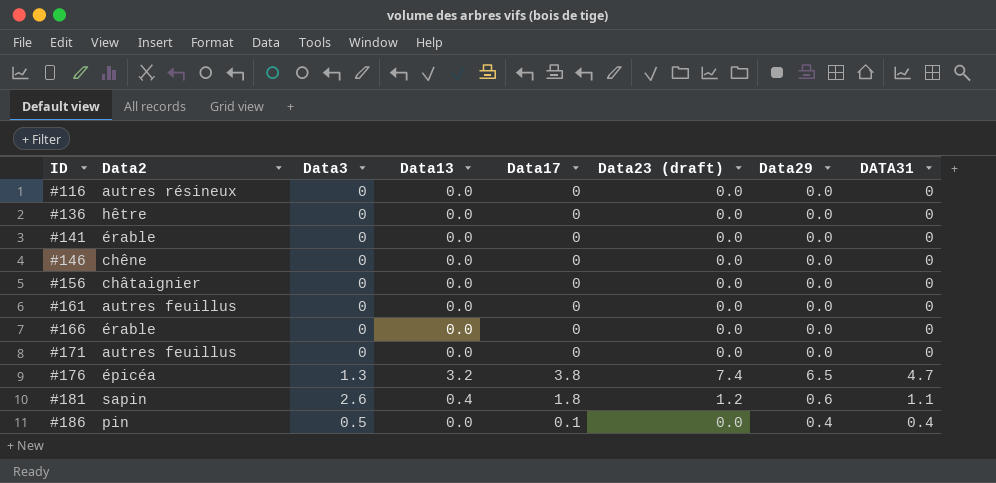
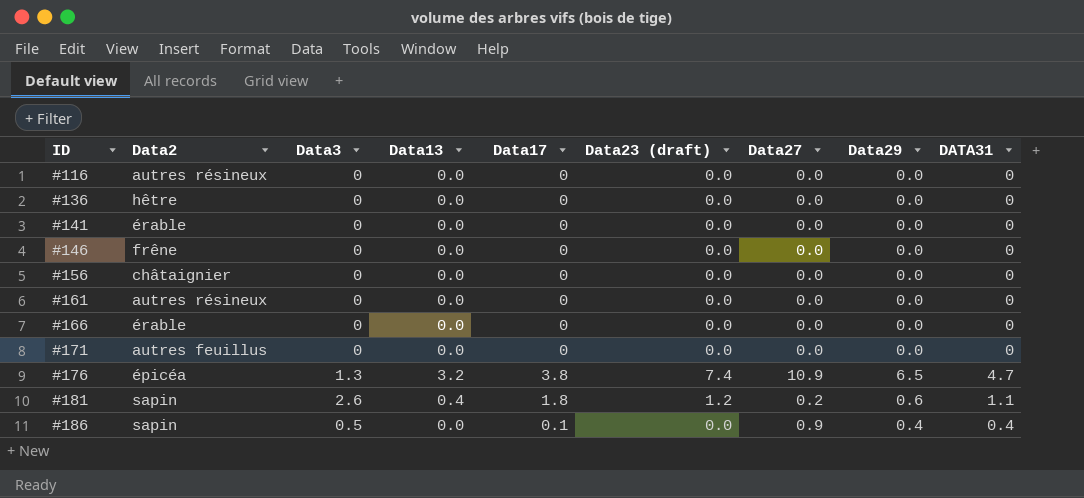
column Data27 | position: none -> 7
#146 | Data2: chêne -> frêne
#161 | Data2: autres feuillus -> autres résineux
#186 | Data2: pin -> sapin

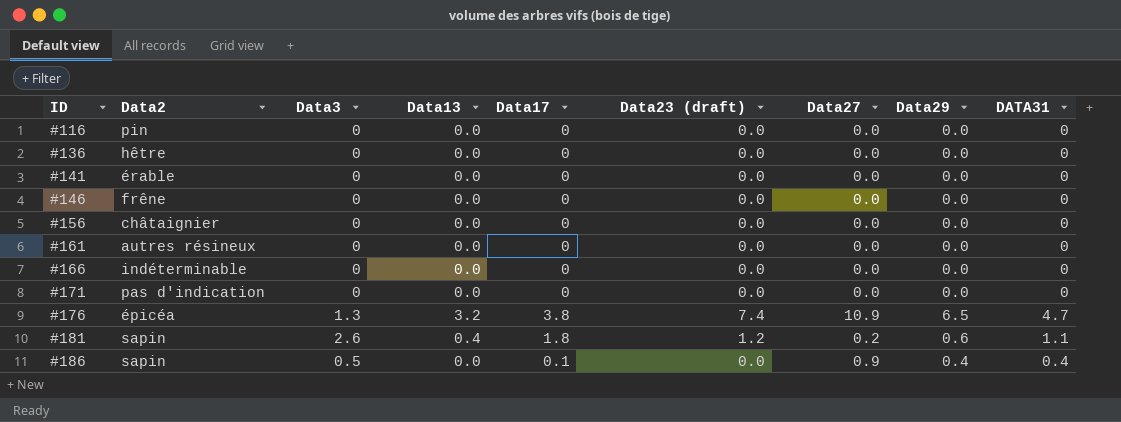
#116 | Data2: autres résineux -> pin
#166 | Data2: érable -> indéterminable
#171 | Data2: autres feuillus -> pas d'indication

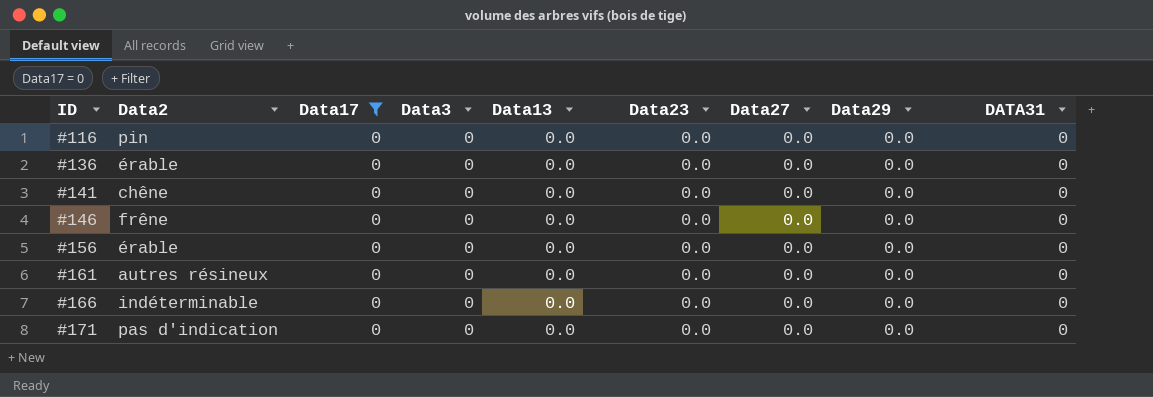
filter: none -> Data17 = 0
column Data17 | position: 5 -> 3
column name: Data23 (draft) -> Data23
#136 | Data2: hêtre -> érable
#141 | Data2: érable -> chêne
#156 | Data2: châtaignier -> érable

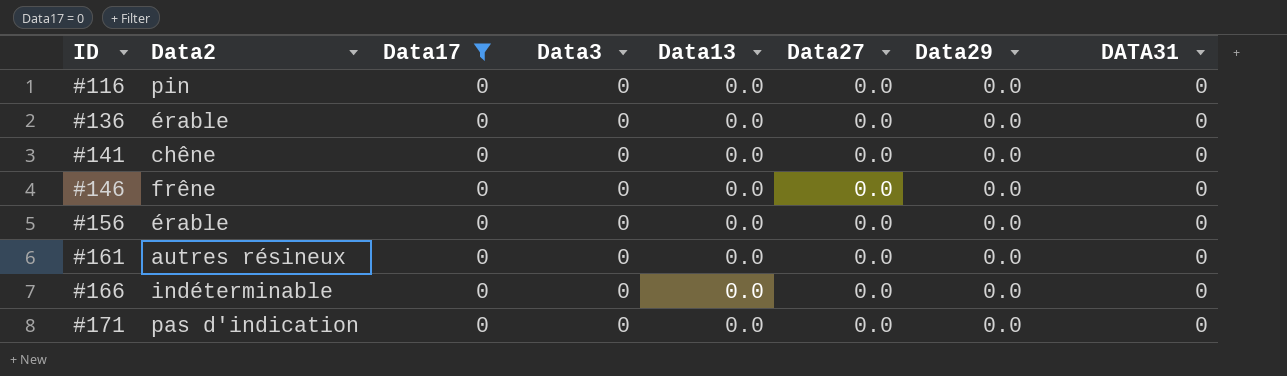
column Data23 | position: 6 -> none

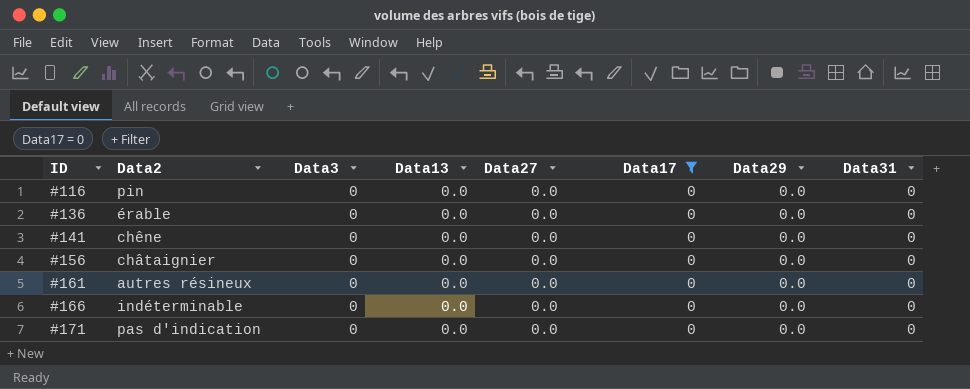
column Data17 | position: 3 -> 6
column name: DATA31 -> Data31
row #146: frêne | 0 | 0 | 0.0 | 0.0 | 0.0 | 0 -> none
#156 | Data2: érable -> châtaignier

